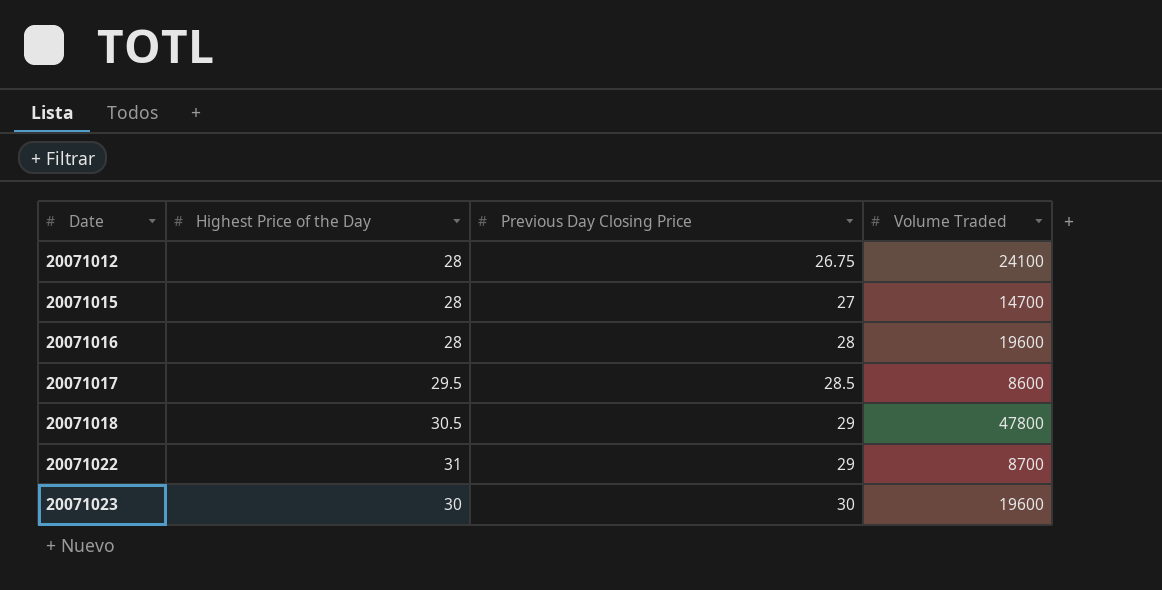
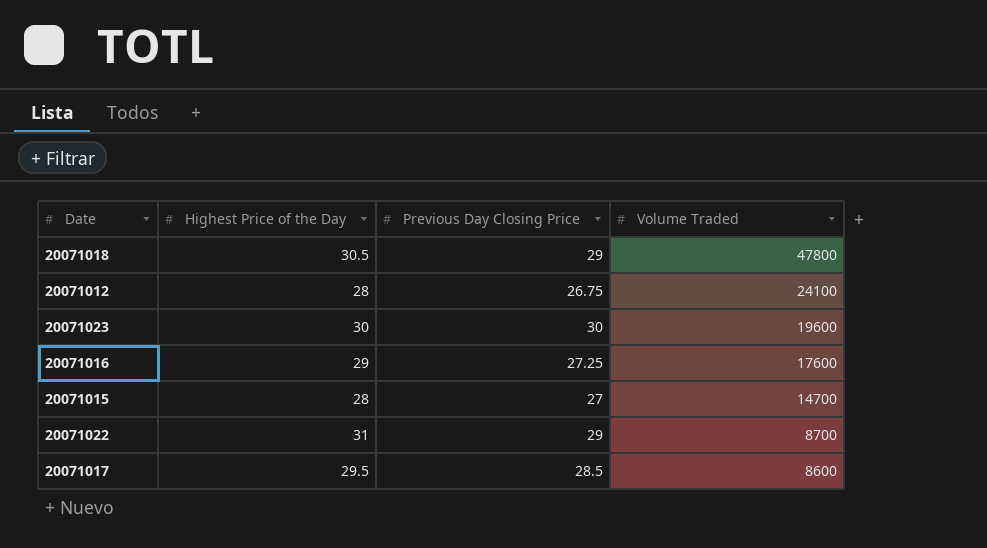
row order: Date ascending -> Volume Traded descending
20071016 | Highest Price of the Day: 28 -> 29
20071016 | Previous Day Closing Price: 28 -> 27.25
20071016 | Volume Traded: 19600 -> 17600

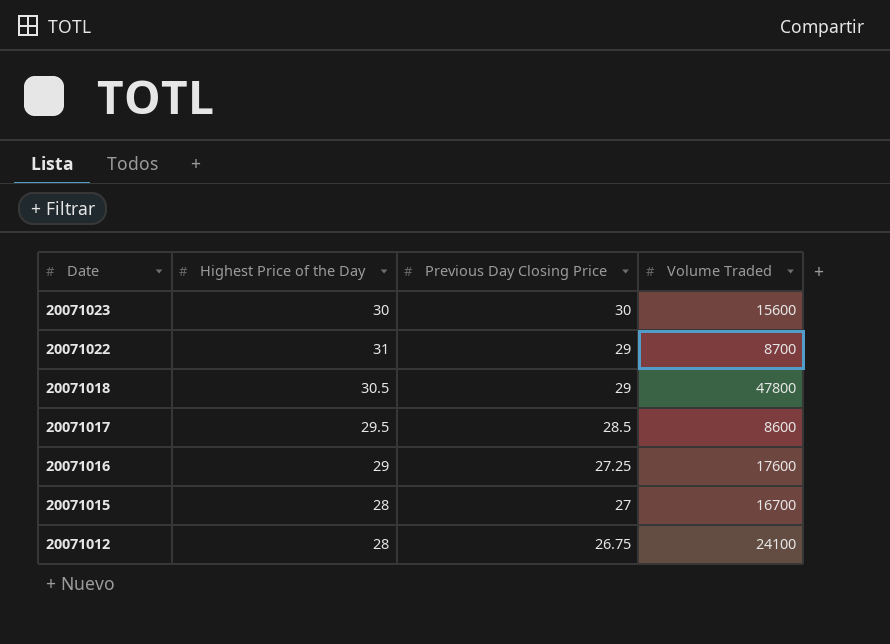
row order: Volume Traded descending -> Date descending
20071023 | Volume Traded: 19600 -> 15600
20071015 | Volume Traded: 14700 -> 16700

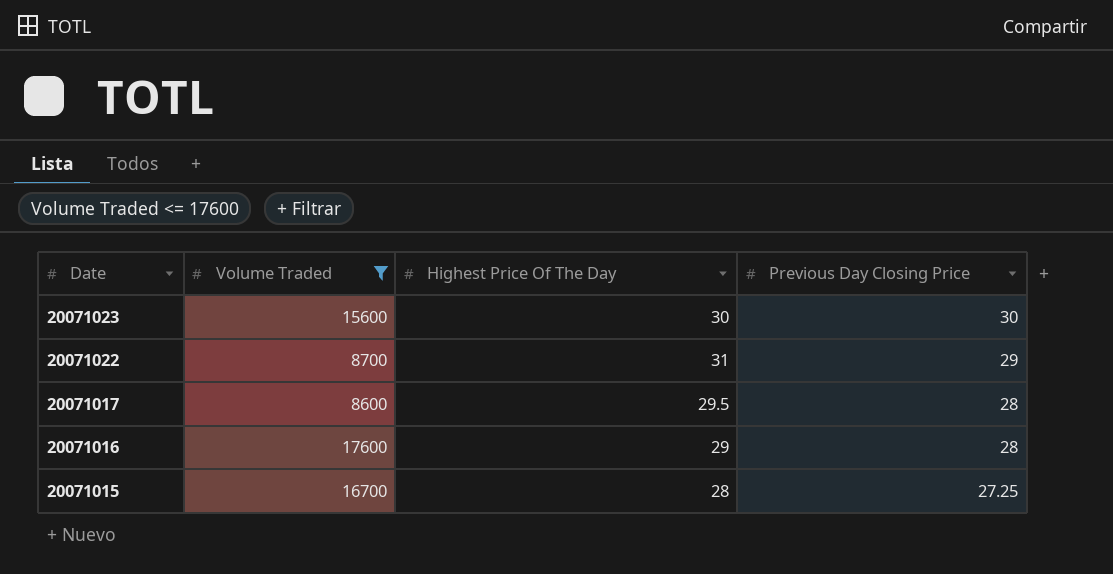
filter: none -> Volume Traded <= 17600
column Volume Traded | position: 4 -> 2
column name: Highest Price of the Day -> Highest Price Of The Day
20071017 | Previous Day Closing Price: 28.5 -> 28
20071016 | Previous Day Closing Price: 27.25 -> 28
20071015 | Previous Day Closing Price: 27 -> 27.25

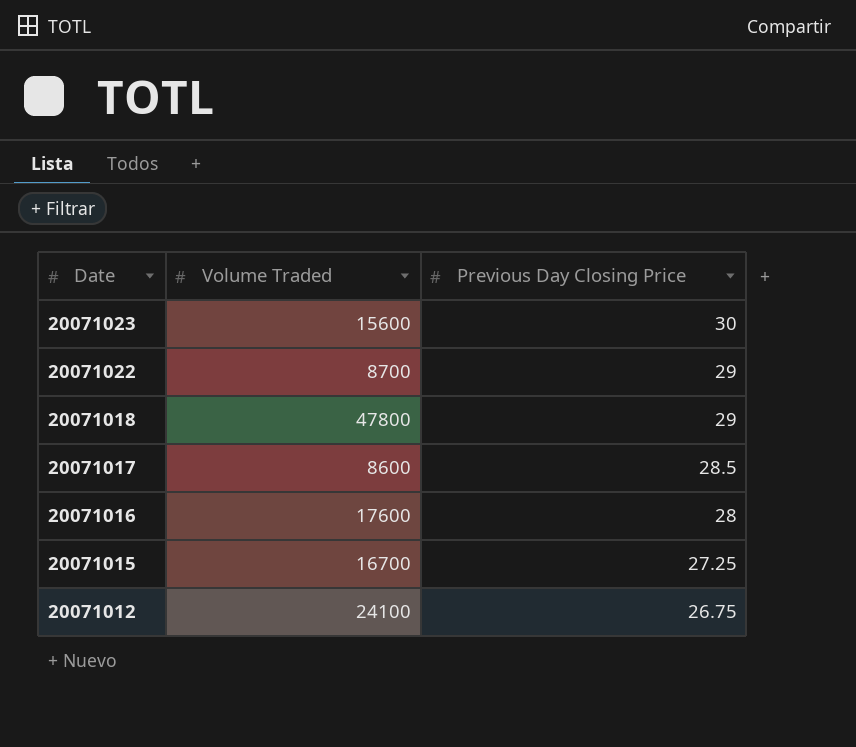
filter: Volume Traded <= 17600 -> none
column Highest Price Of The Day | position: 3 -> none
20071017 | Previous Day Closing Price: 28 -> 28.5

